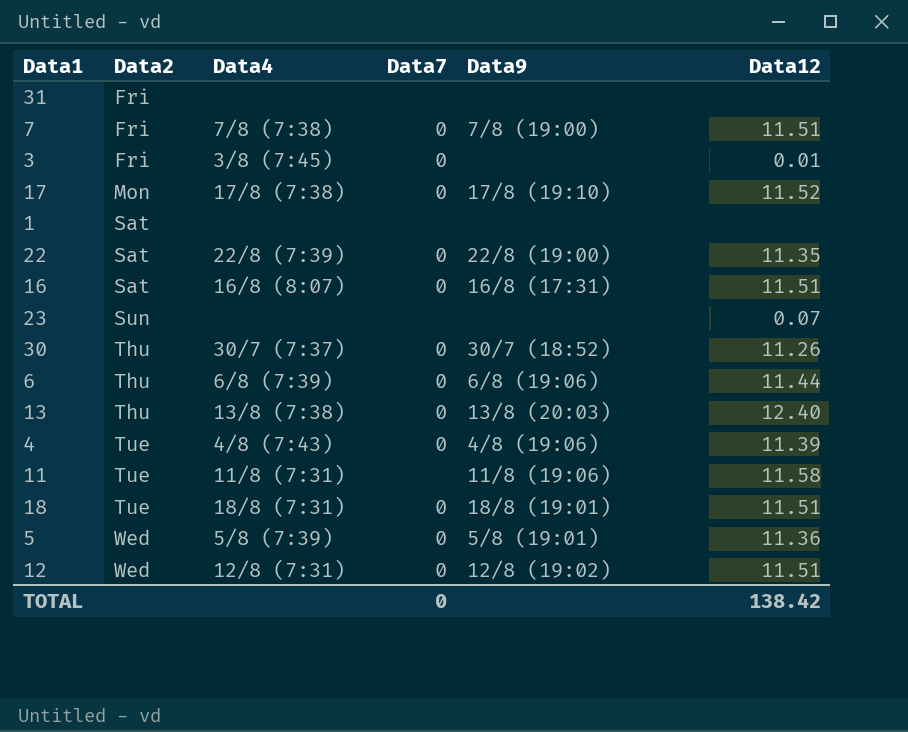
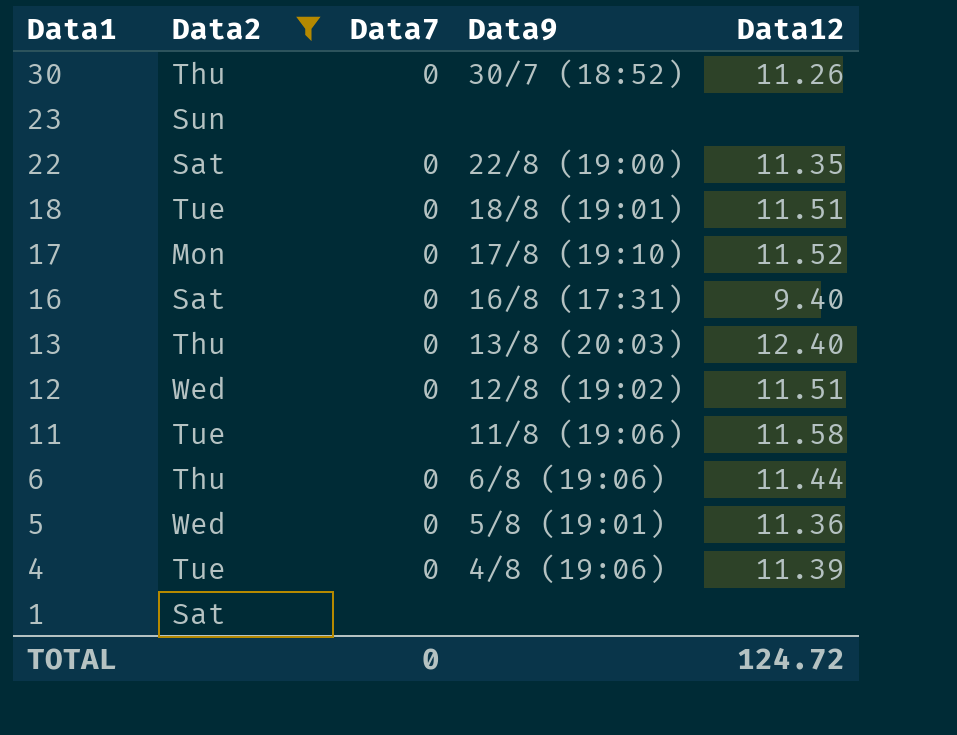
filter: none -> Data2 != Fri
row order: Data2 ascending -> Data1 descending
column Data4 | position: 3 -> none
23 | Data12: 0.07 -> none
16 | Data12: 11.51 -> 9.40
TOTAL | Data12: 138.42 -> 124.72

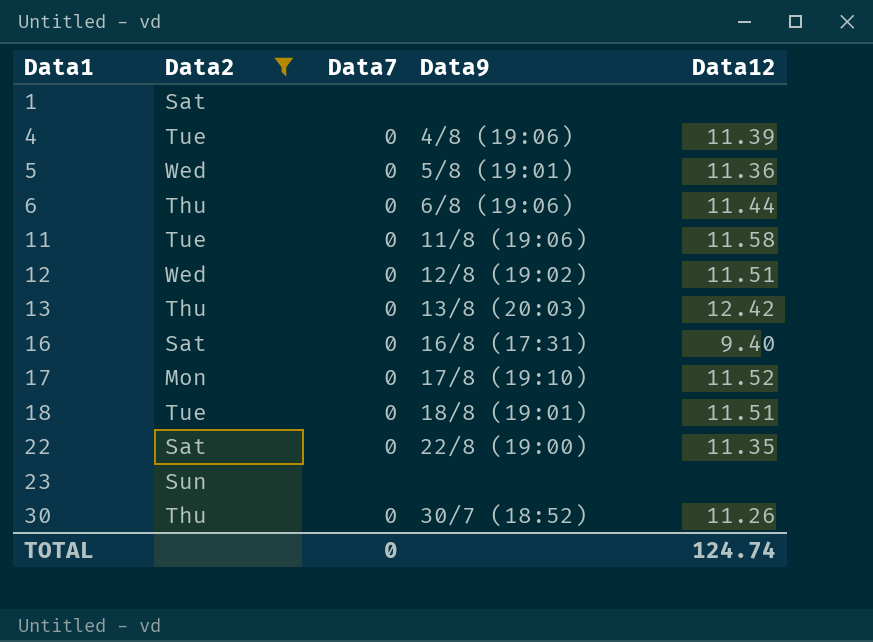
row order: Data1 descending -> Data1 ascending
11 | Data7: none -> 0
13 | Data12: 12.40 -> 12.42
TOTAL | Data12: 124.72 -> 124.74

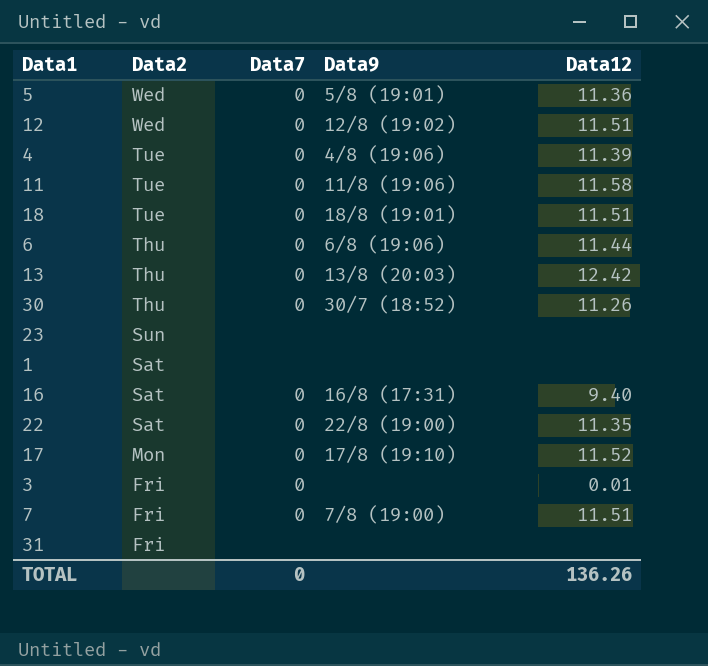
filter: Data2 != Fri -> none
row order: Data1 ascending -> Data2 descending
TOTAL | Data12: 124.74 -> 136.26

